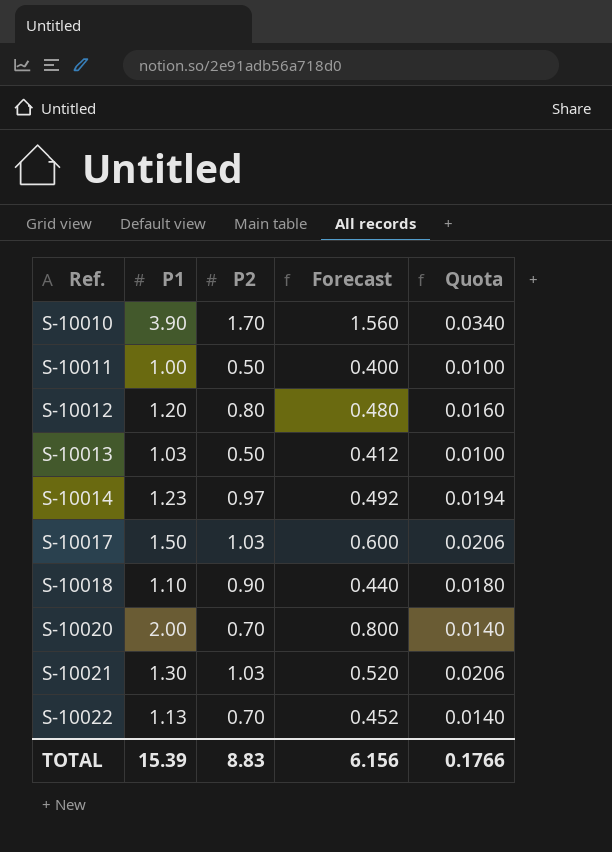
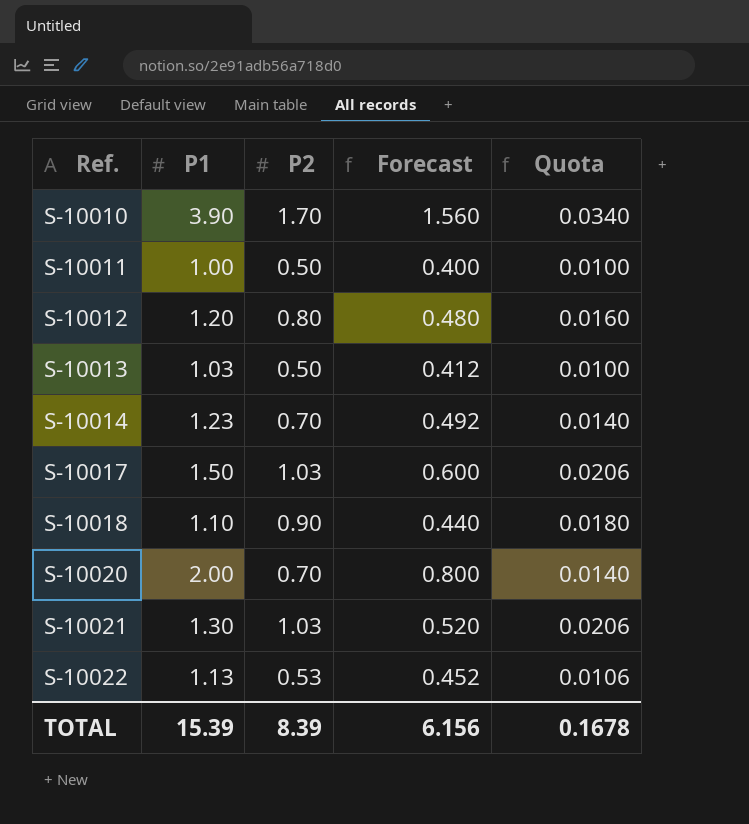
S-10014 | P2: 0.97 -> 0.70
S-10014 | Quota: 0.0194 -> 0.0140
S-10022 | P2: 0.70 -> 0.53
S-10022 | Quota: 0.0140 -> 0.0106
TOTAL | P2: 8.83 -> 8.39
TOTAL | Quota: 0.1766 -> 0.1678

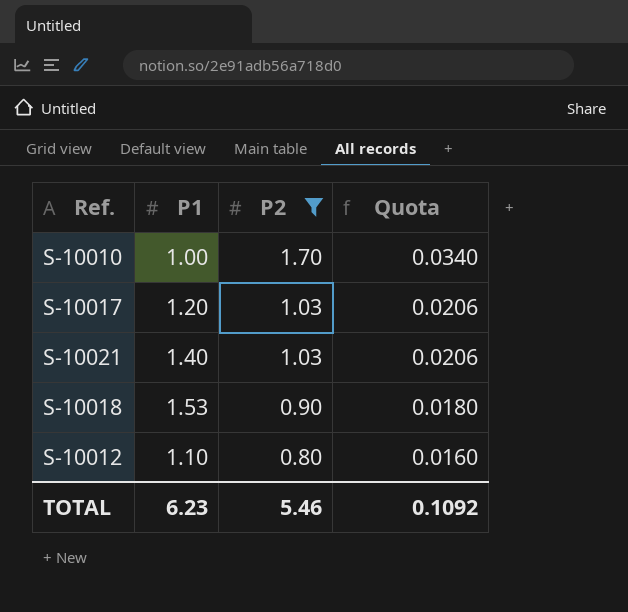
filter: none -> P2 >= 0.80
row order: Ref. ascending -> P2 descending
column Forecast | formula: [P1] * 0.4 -> none
S-10010 | P1: 3.90 -> 1.00
S-10017 | P1: 1.50 -> 1.20
S-10021 | P1: 1.30 -> 1.40
S-10018 | P1: 1.10 -> 1.53
S-10012 | P1: 1.20 -> 1.10
TOTAL | P1: 15.39 -> 6.23
TOTAL | P2: 8.39 -> 5.46
TOTAL | Quota: 0.1678 -> 0.1092

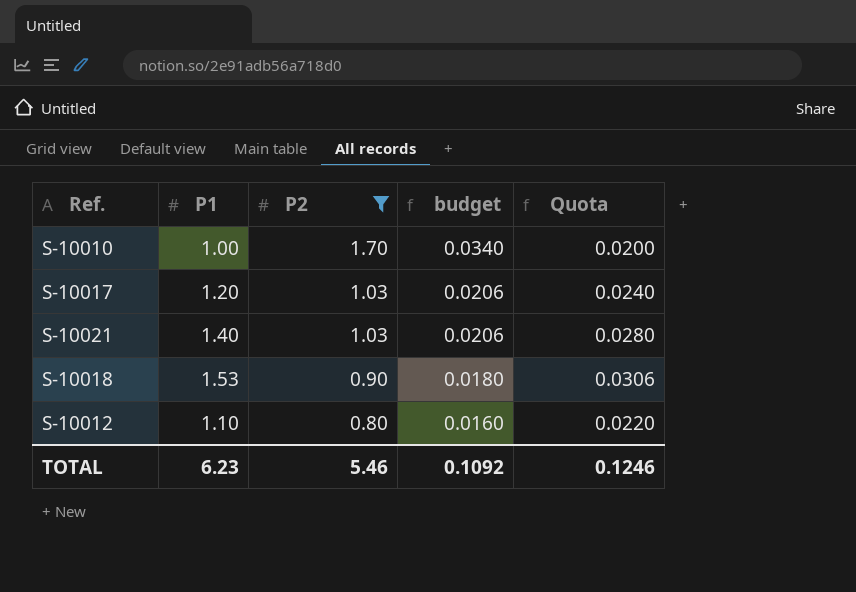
column budget | formula: none -> [P2] * 0.02
column Quota | formula: [P2] * 0.02 -> [P1] * 0.02
TOTAL | Quota: 0.1092 -> 0.1246

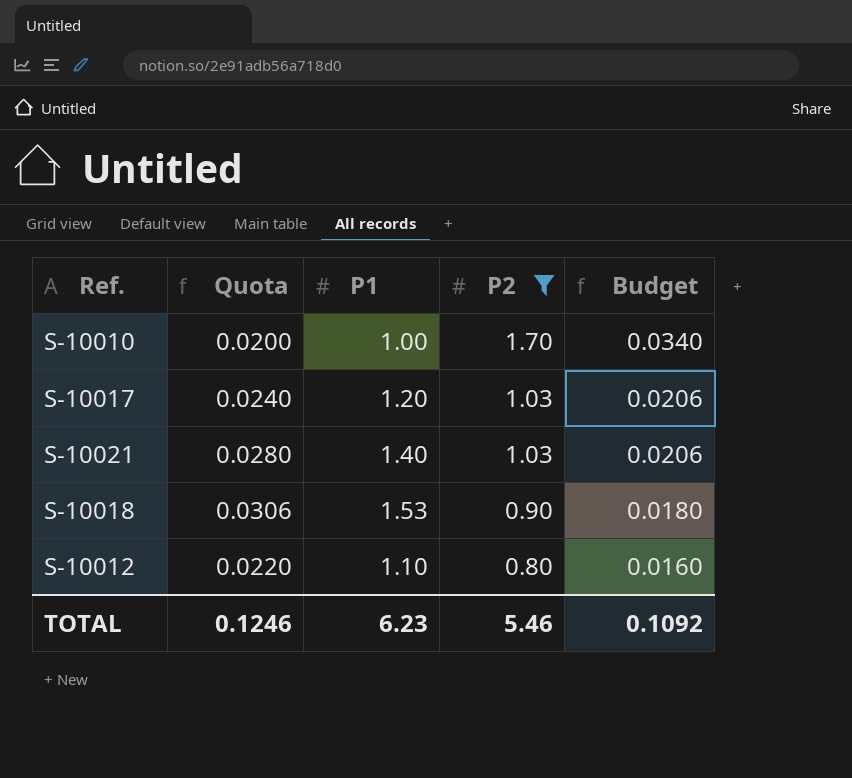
column Quota | position: 5 -> 2
column name: budget -> Budget

